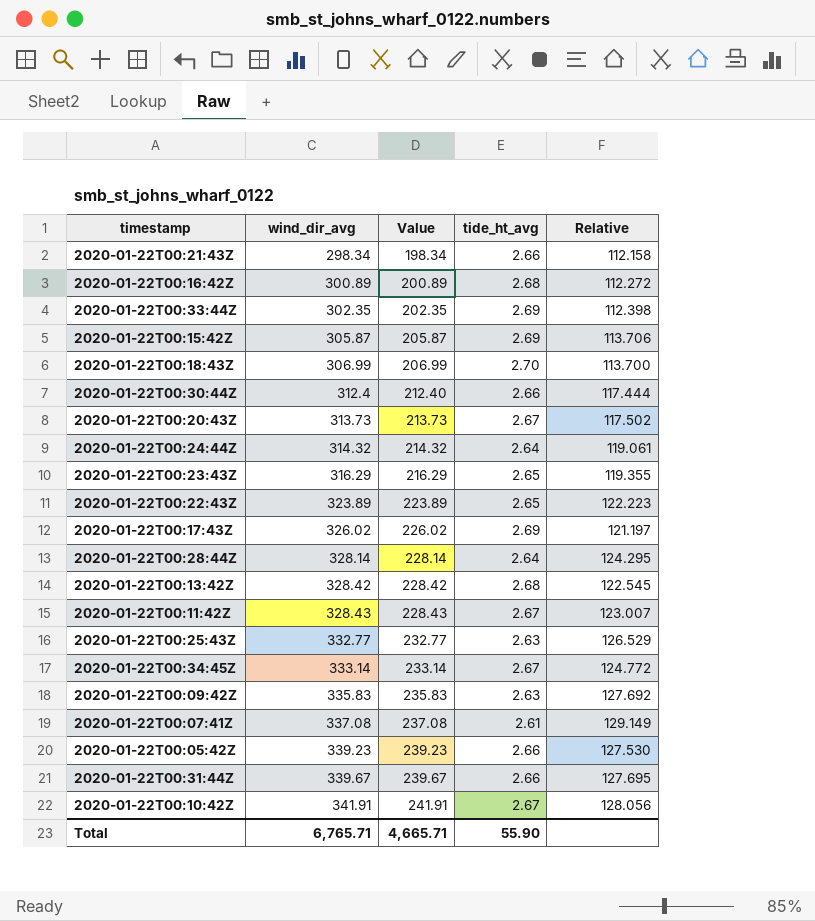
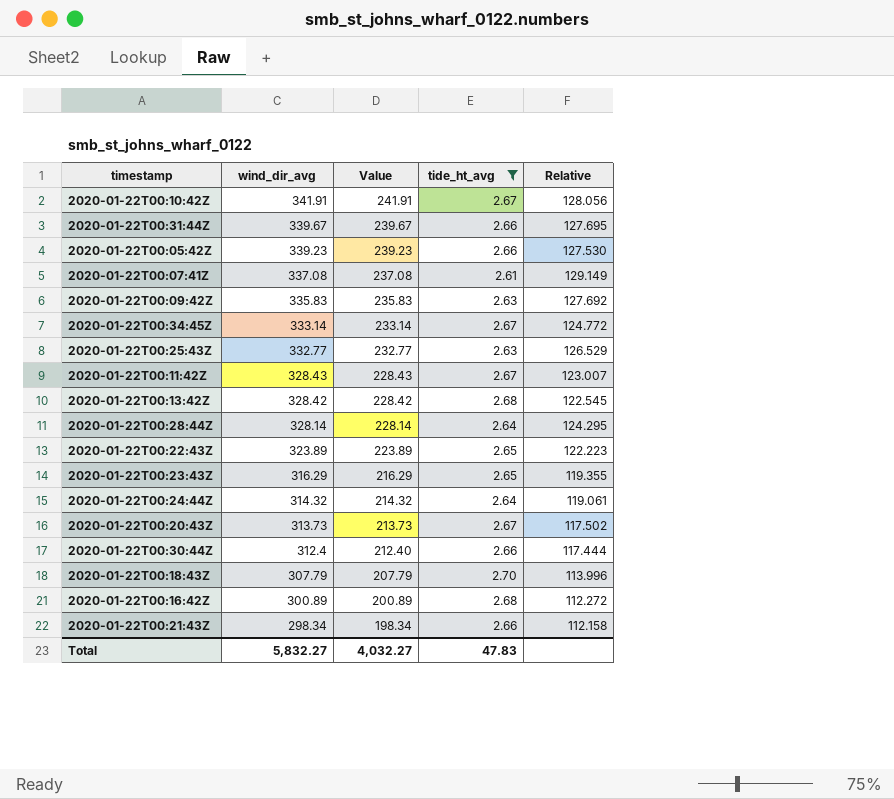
filter: none -> tide_ht_avg != 2.69
row order: wind_dir_avg ascending -> wind_dir_avg descending
2020-01-22T00:18:43Z | wind_dir_avg: 306.99 -> 307.79
2020-01-22T00:18:43Z | Value: 206.99 -> 207.79
2020-01-22T00:18:43Z | Relative: 113.700 -> 113.996
Total | wind_dir_avg: 6,765.71 -> 5,832.27
Total | Value: 4,665.71 -> 4,032.27
Total | tide_ht_avg: 55.90 -> 47.83

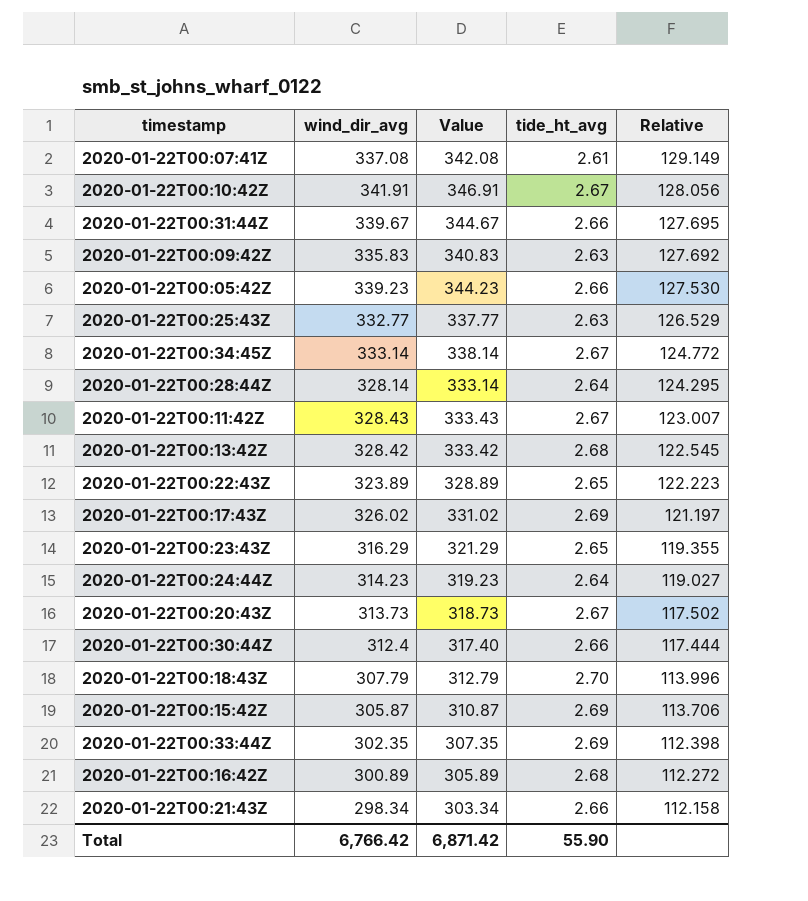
filter: tide_ht_avg != 2.69 -> none
row order: wind_dir_avg descending -> Relative descending
column Value | formula: [wind_dir_avg] - 100 -> [wind_dir_avg] + 5
2020-01-22T00:24:44Z | wind_dir_avg: 314.32 -> 314.23
2020-01-22T00:24:44Z | Relative: 119.061 -> 119.027
Total | wind_dir_avg: 5,832.27 -> 6,766.42
Total | Value: 4,032.27 -> 6,871.42
Total | tide_ht_avg: 47.83 -> 55.90

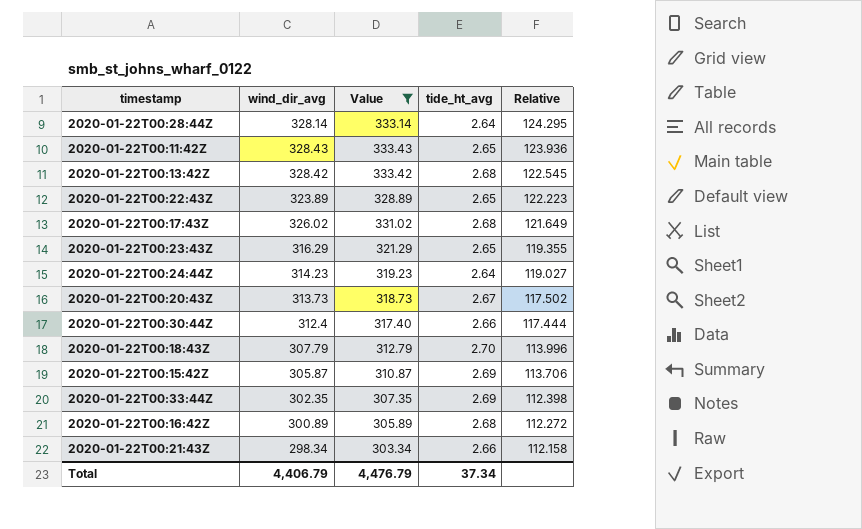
filter: none -> Value <= 333.43
2020-01-22T00:11:42Z | tide_ht_avg: 2.67 -> 2.65
2020-01-22T00:11:42Z | Relative: 123.007 -> 123.936
2020-01-22T00:17:43Z | tide_ht_avg: 2.69 -> 2.68
2020-01-22T00:17:43Z | Relative: 121.197 -> 121.649
Total | wind_dir_avg: 6,766.42 -> 4,406.79
Total | Value: 6,871.42 -> 4,476.79
Total | tide_ht_avg: 55.90 -> 37.34

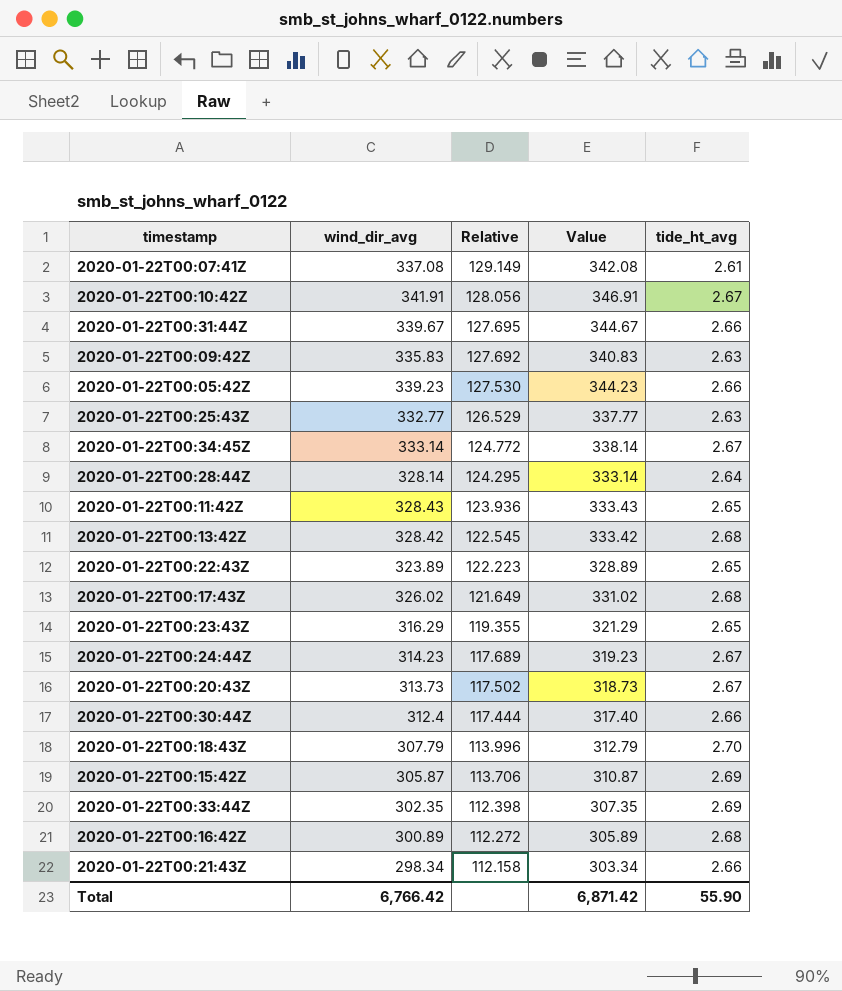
filter: Value <= 333.43 -> none
column Relative | position: 5 -> 3
2020-01-22T00:24:44Z | Relative: 119.027 -> 117.689
2020-01-22T00:24:44Z | tide_ht_avg: 2.64 -> 2.67
Total | wind_dir_avg: 4,406.79 -> 6,766.42
Total | Value: 4,476.79 -> 6,871.42
Total | tide_ht_avg: 37.34 -> 55.90

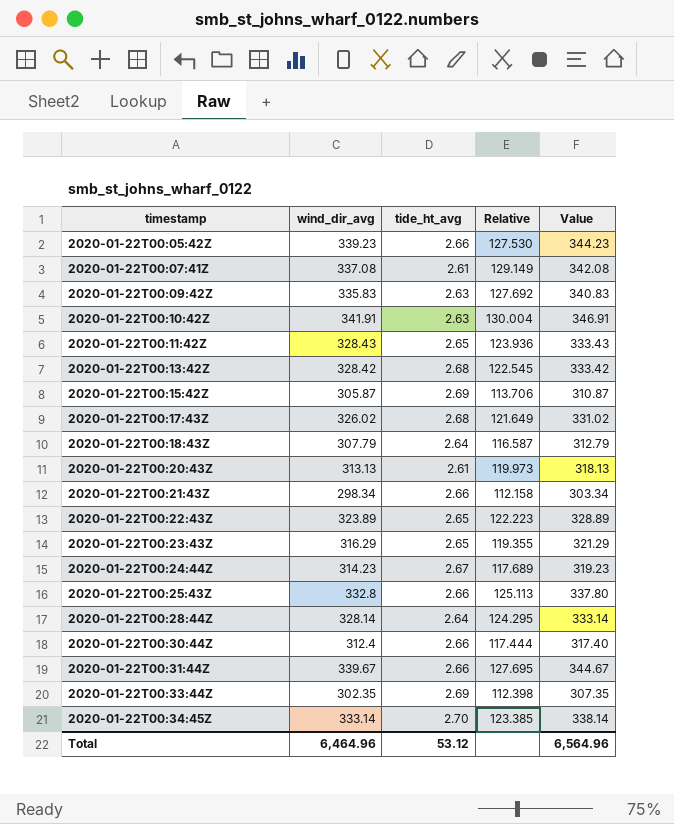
row order: Relative descending -> timestamp ascending
column tide_ht_avg | position: 5 -> 3
row 2020-01-22T00:16:42Z: 300.89 | 112.272 | 305.89 | 2.68 -> none
2020-01-22T00:10:42Z | tide_ht_avg: 2.67 -> 2.63
2020-01-22T00:10:42Z | Relative: 128.056 -> 130.004
2020-01-22T00:18:43Z | tide_ht_avg: 2.70 -> 2.64
2020-01-22T00:18:43Z | Relative: 113.996 -> 116.587
2020-01-22T00:20:43Z | wind_dir_avg: 313.73 -> 313.13
2020-01-22T00:20:43Z | tide_ht_avg: 2.67 -> 2.61
2020-01-22T00:20:43Z | Relative: 117.502 -> 119.973
2020-01-22T00:20:43Z | Value: 318.73 -> 318.13
2020-01-22T00:25:43Z | wind_dir_avg: 332.77 -> 332.8
2020-01-22T00:25:43Z | tide_ht_avg: 2.63 -> 2.66
2020-01-22T00:25:43Z | Relative: 126.529 -> 125.113
2020-01-22T00:25:43Z | Value: 337.77 -> 337.80
2020-01-22T00:34:45Z | tide_ht_avg: 2.67 -> 2.70
2020-01-22T00:34:45Z | Relative: 124.772 -> 123.385
Total | wind_dir_avg: 6,766.42 -> 6,464.96
Total | tide_ht_avg: 55.90 -> 53.12
Total | Value: 6,871.42 -> 6,564.96

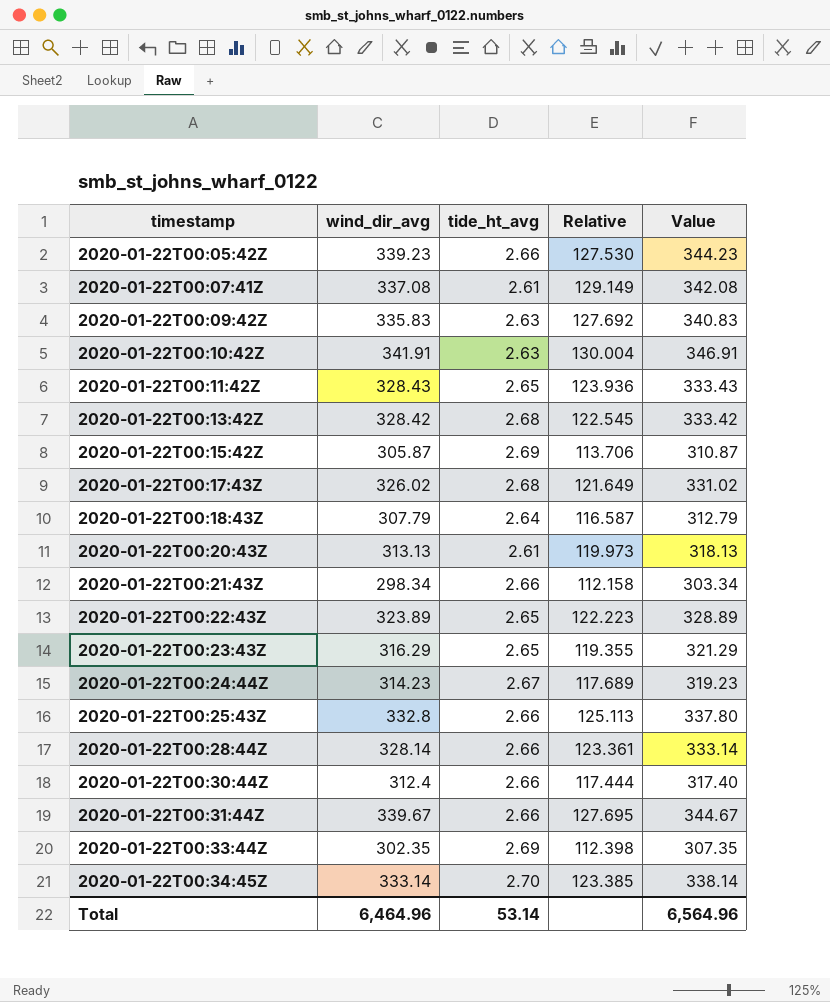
2020-01-22T00:28:44Z | tide_ht_avg: 2.64 -> 2.66
2020-01-22T00:28:44Z | Relative: 124.295 -> 123.361
Total | tide_ht_avg: 53.12 -> 53.14

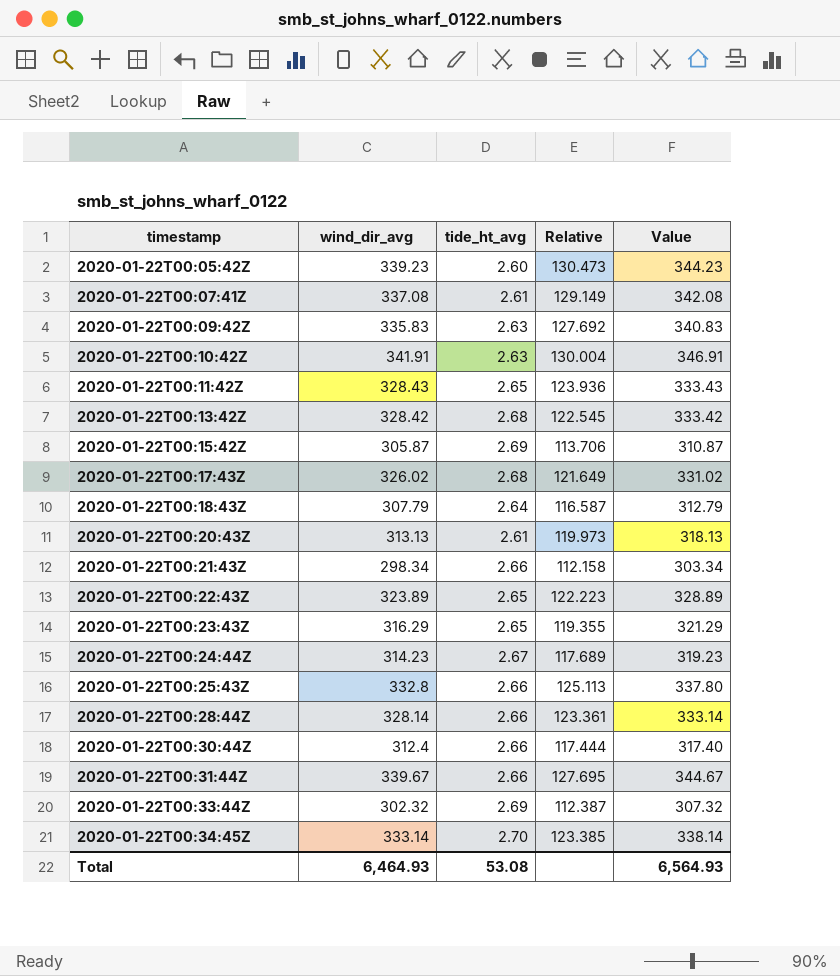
2020-01-22T00:05:42Z | tide_ht_avg: 2.66 -> 2.60
2020-01-22T00:05:42Z | Relative: 127.530 -> 130.473
2020-01-22T00:33:44Z | wind_dir_avg: 302.35 -> 302.32
2020-01-22T00:33:44Z | Relative: 112.398 -> 112.387
2020-01-22T00:33:44Z | Value: 307.35 -> 307.32
Total | wind_dir_avg: 6,464.96 -> 6,464.93
Total | tide_ht_avg: 53.14 -> 53.08
Total | Value: 6,564.96 -> 6,564.93

